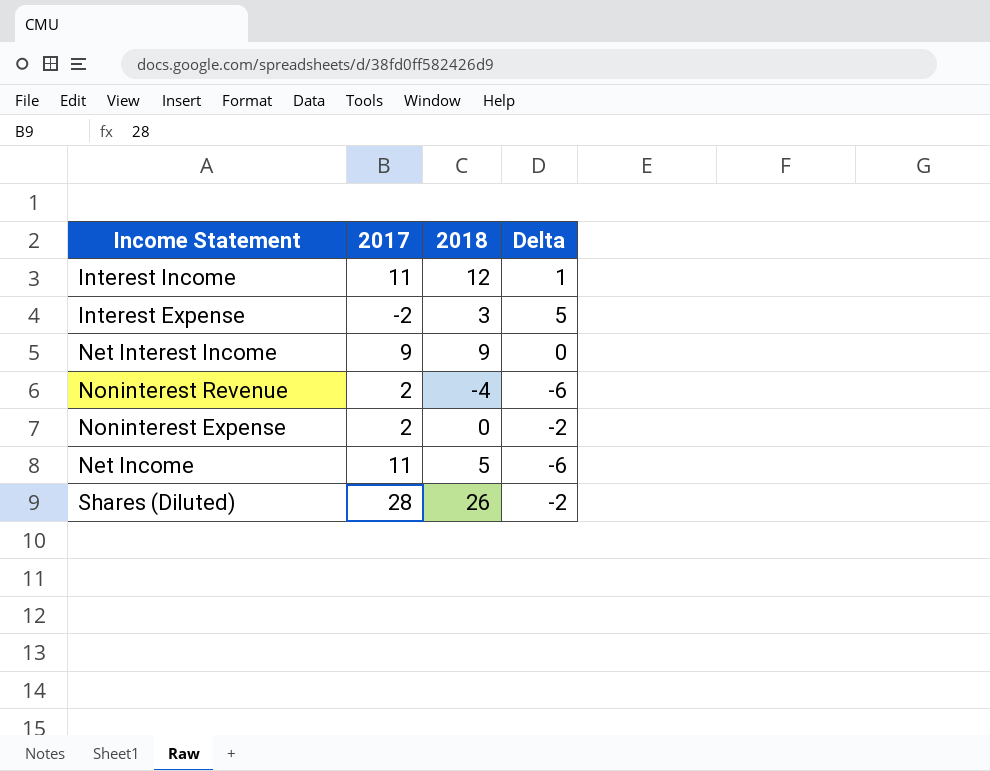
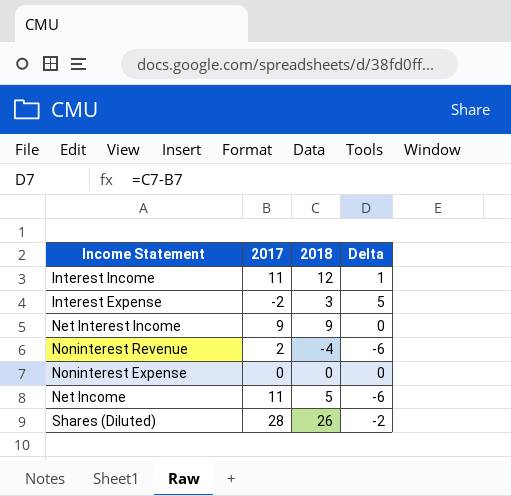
Noninterest Expense | 2017: 2 -> 0
Noninterest Expense | Delta: -2 -> 0

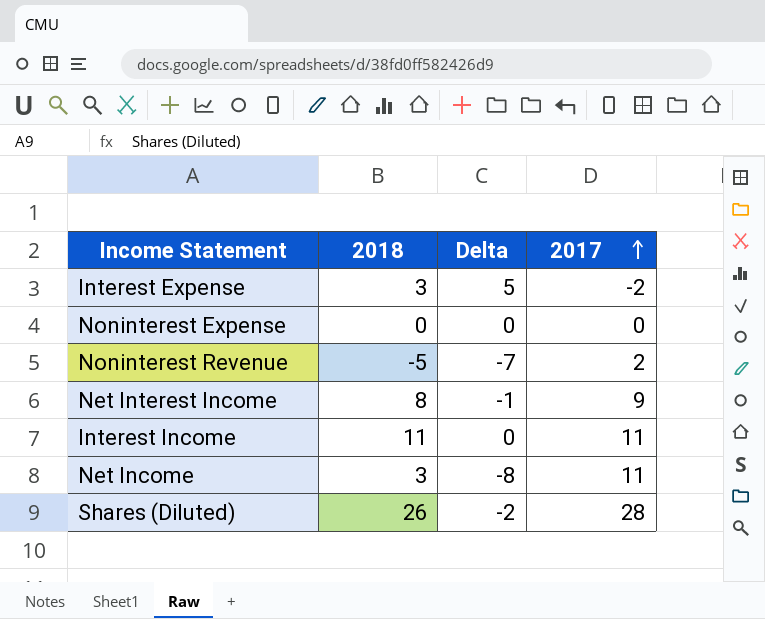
row order: none -> 2017 ascending
column 2017 | position: 2 -> 4
Noninterest Revenue | 2018: -4 -> -5
Noninterest Revenue | Delta: -6 -> -7
Net Interest Income | 2018: 9 -> 8
Net Interest Income | Delta: 0 -> -1
Interest Income | 2018: 12 -> 11
Interest Income | Delta: 1 -> 0
Net Income | 2018: 5 -> 3
Net Income | Delta: -6 -> -8

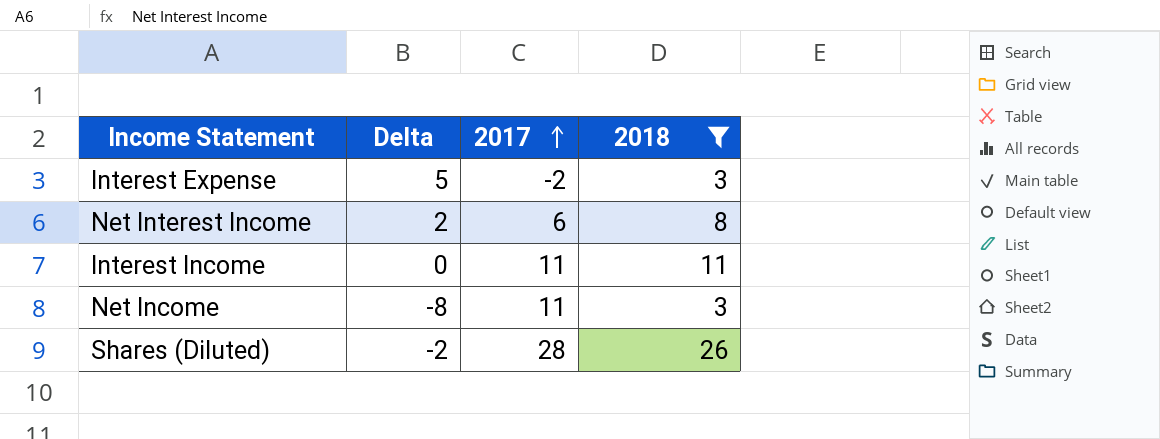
filter: none -> 2018 >= 3
column 2018 | position: 2 -> 4
Net Interest Income | Delta: -1 -> 2
Net Interest Income | 2017: 9 -> 6

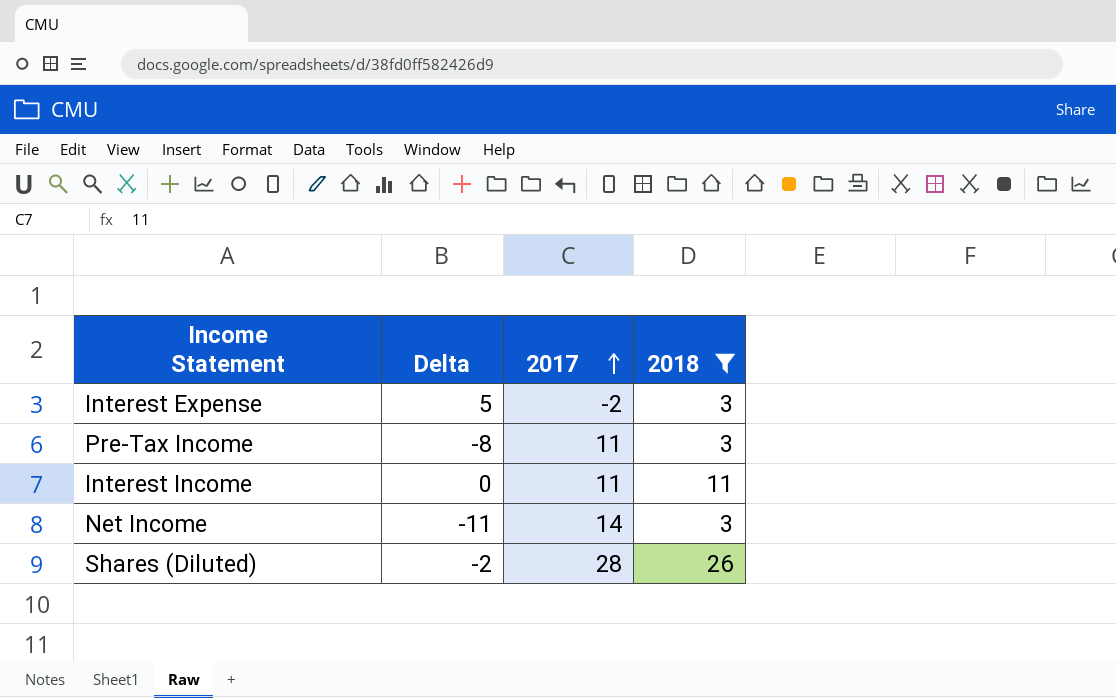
row Net Interest Income: 2 | 6 | 8 -> none
row Pre-Tax Income: none -> -8 | 11 | 3
Net Income | Delta: -8 -> -11
Net Income | 2017: 11 -> 14

